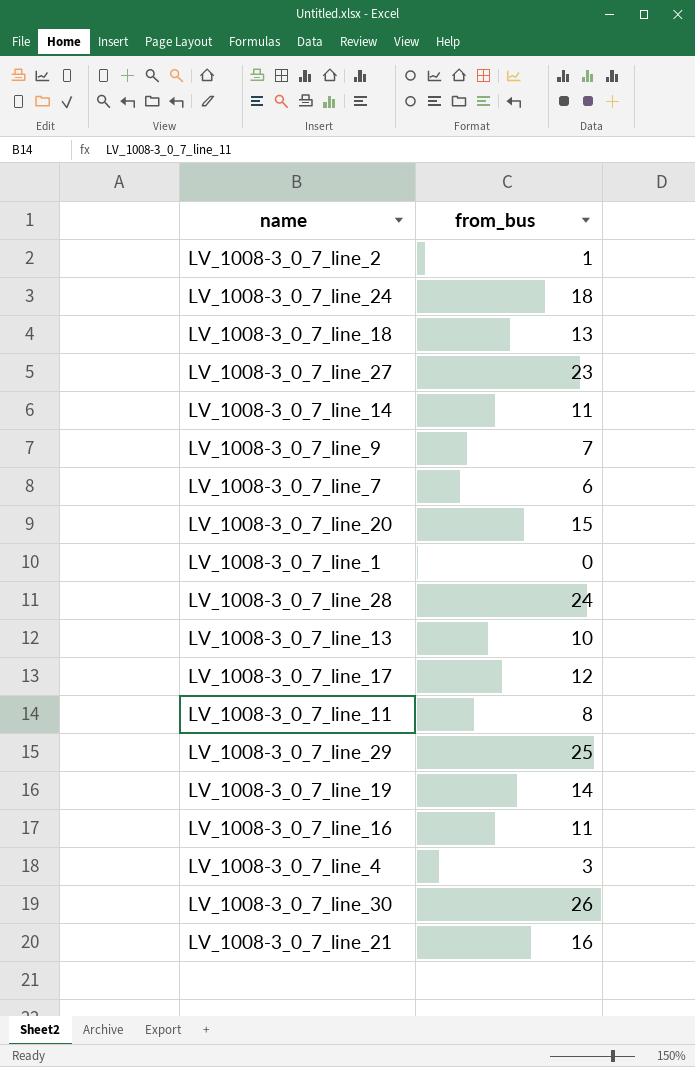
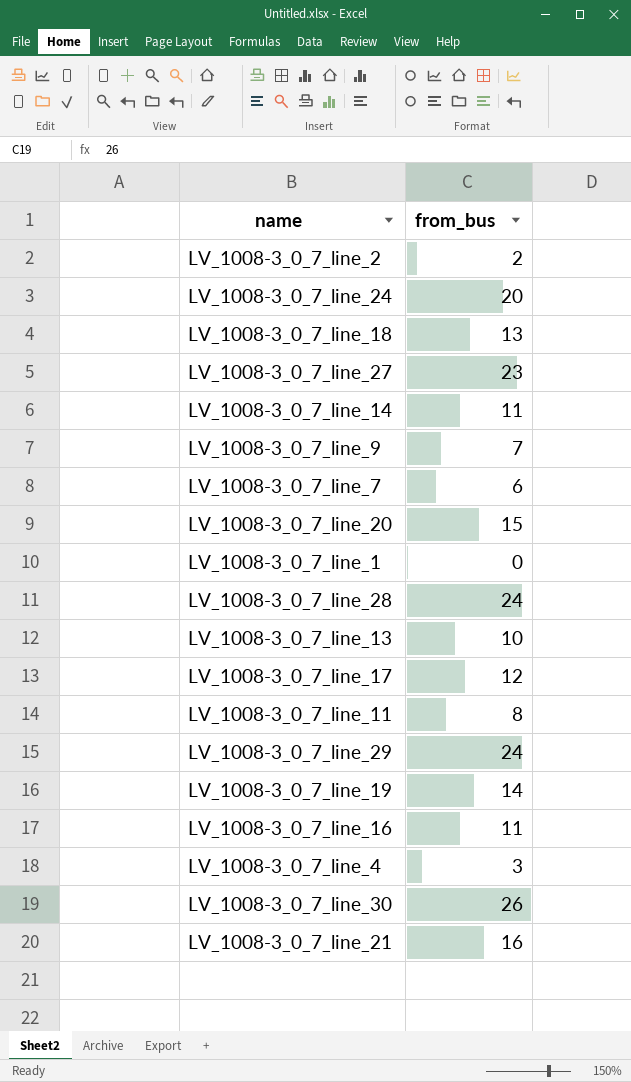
LV_1008-3_0_7_line_2 | from_bus: 1 -> 2
LV_1008-3_0_7_line_24 | from_bus: 18 -> 20
LV_1008-3_0_7_line_29 | from_bus: 25 -> 24

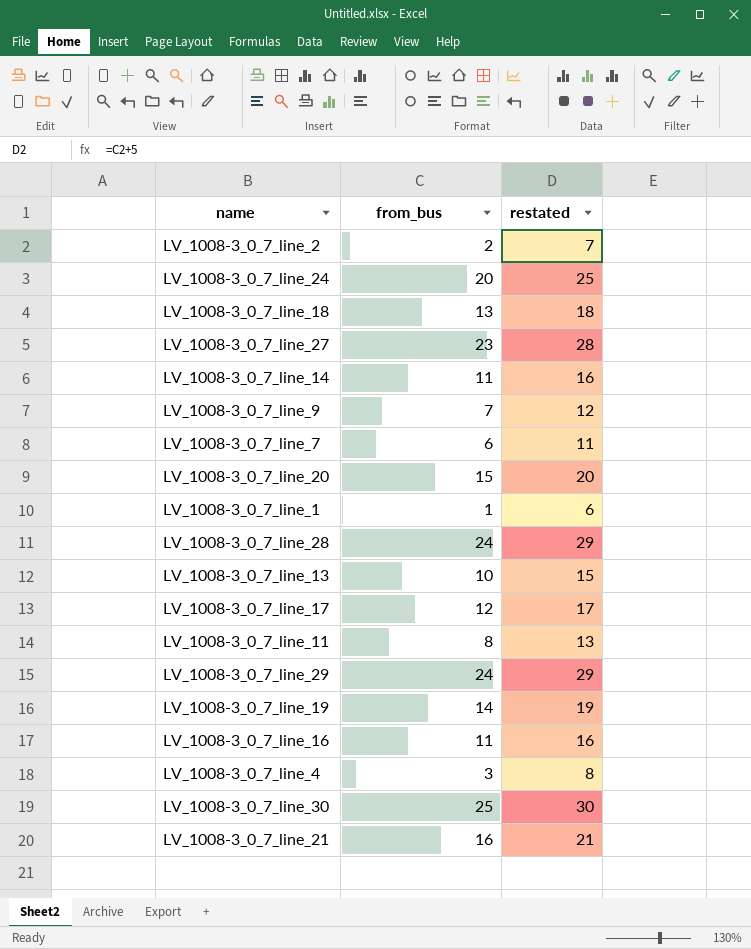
column restated | formula: none -> [from_bus] + 5
LV_1008-3_0_7_line_1 | from_bus: 0 -> 1
LV_1008-3_0_7_line_30 | from_bus: 26 -> 25

